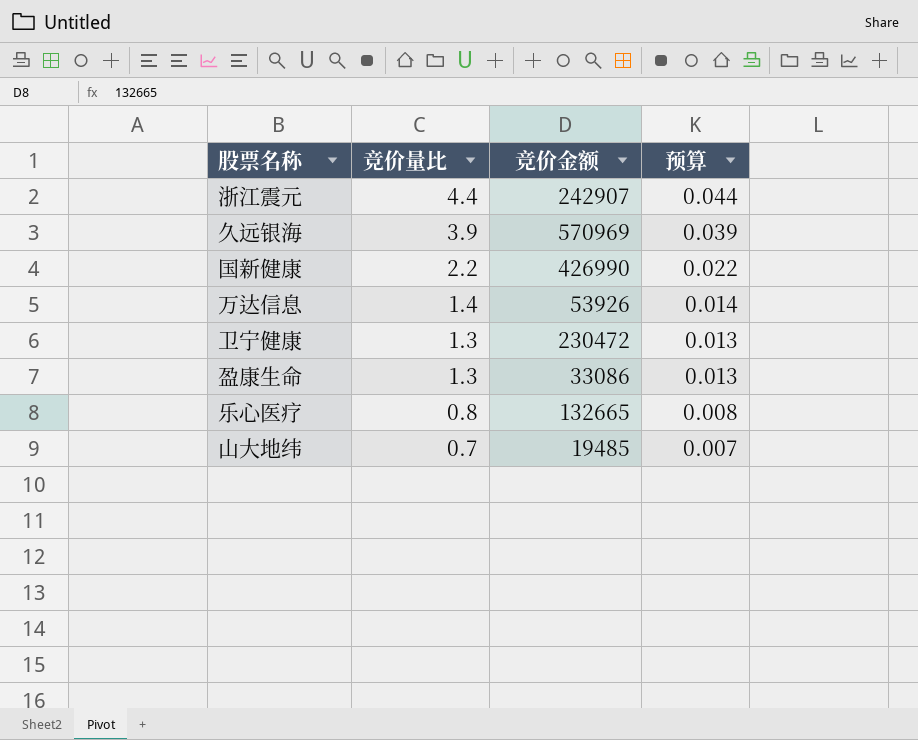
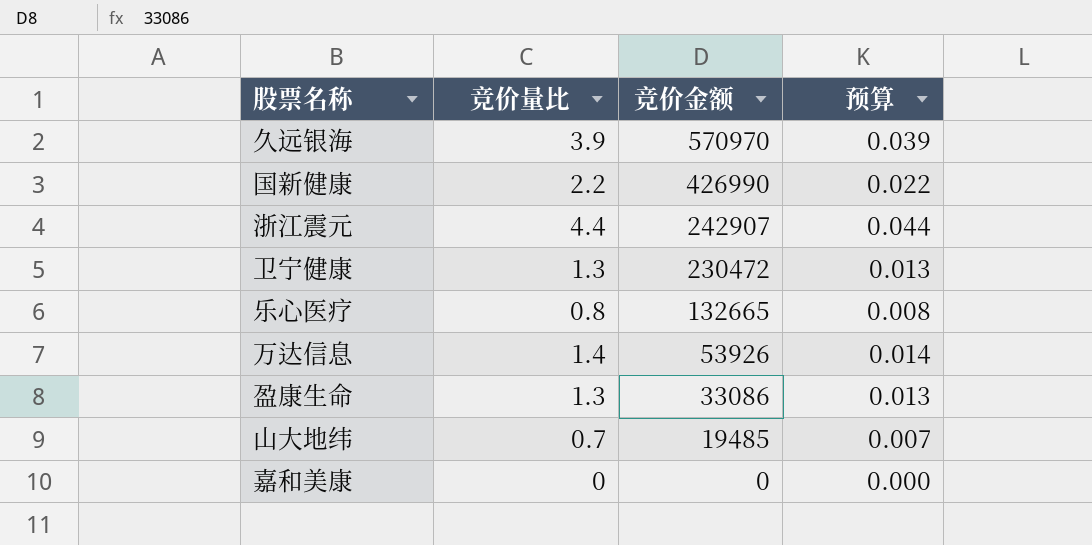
row order: 竞价量比 descending -> 竞价金额 descending
久远银海 | 竞价金额: 570969 -> 570970
row 嘉和美康: none -> 0 | 0 | 0.000

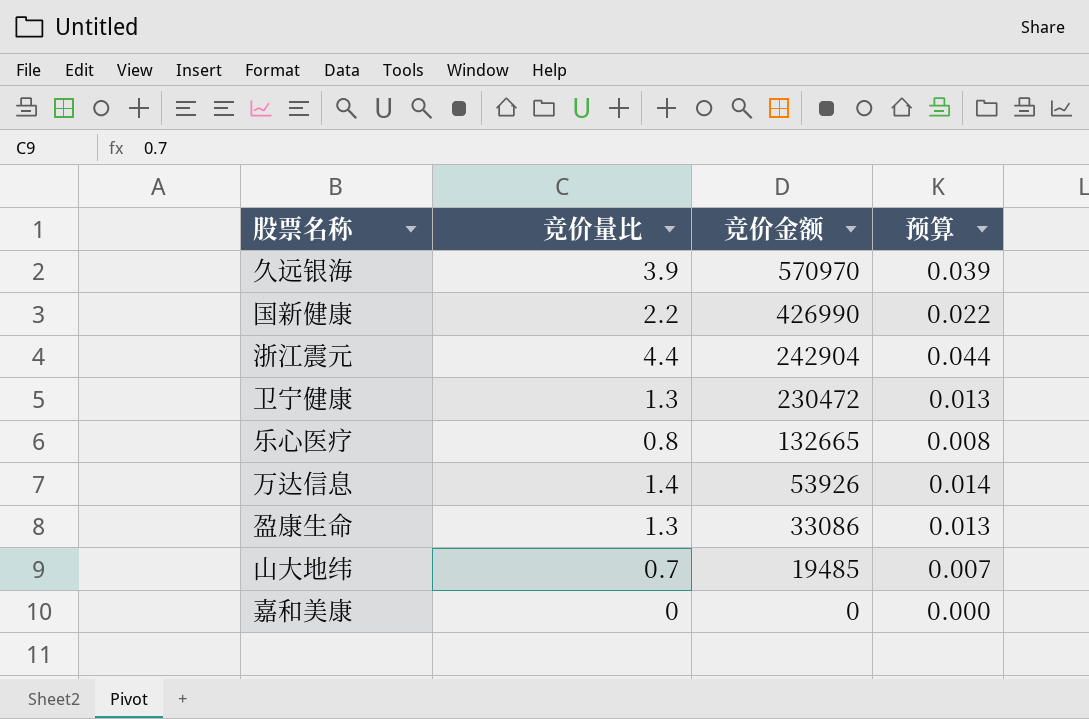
浙江震元 | 竞价金额: 242907 -> 242904

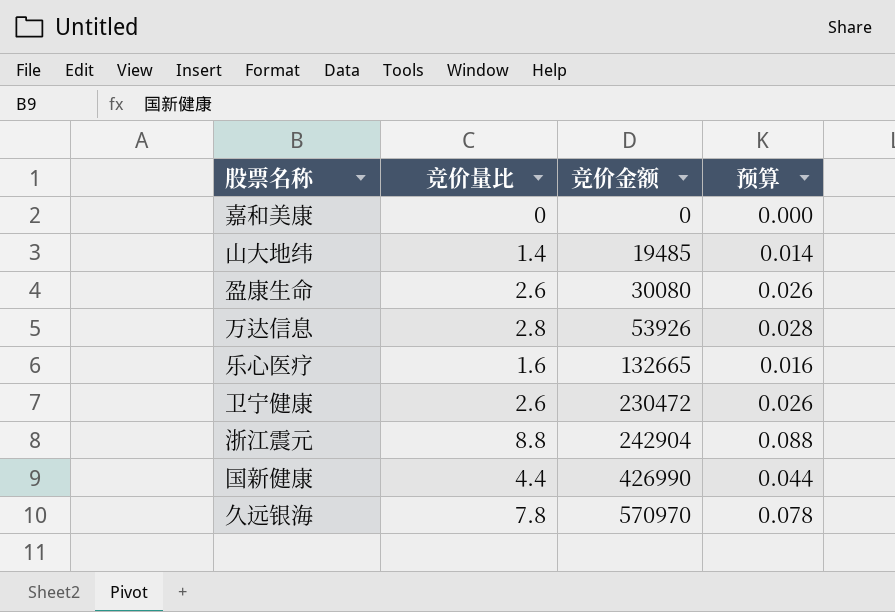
row order: 竞价金额 descending -> 竞价金额 ascending
山大地纬 | 竞价量比: 0.7 -> 1.4
山大地纬 | 预算: 0.007 -> 0.014
盈康生命 | 竞价量比: 1.3 -> 2.6
盈康生命 | 竞价金额: 33086 -> 30080
盈康生命 | 预算: 0.013 -> 0.026
万达信息 | 竞价量比: 1.4 -> 2.8
万达信息 | 预算: 0.014 -> 0.028
乐心医疗 | 竞价量比: 0.8 -> 1.6
乐心医疗 | 预算: 0.008 -> 0.016
卫宁健康 | 竞价量比: 1.3 -> 2.6
卫宁健康 | 预算: 0.013 -> 0.026
浙江震元 | 竞价量比: 4.4 -> 8.8
浙江震元 | 预算: 0.044 -> 0.088
国新健康 | 竞价量比: 2.2 -> 4.4
国新健康 | 预算: 0.022 -> 0.044
久远银海 | 竞价量比: 3.9 -> 7.8
久远银海 | 预算: 0.039 -> 0.078

